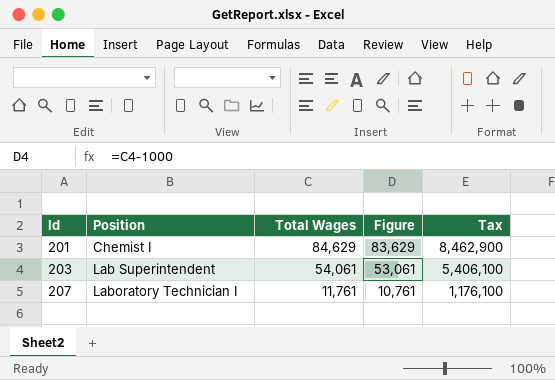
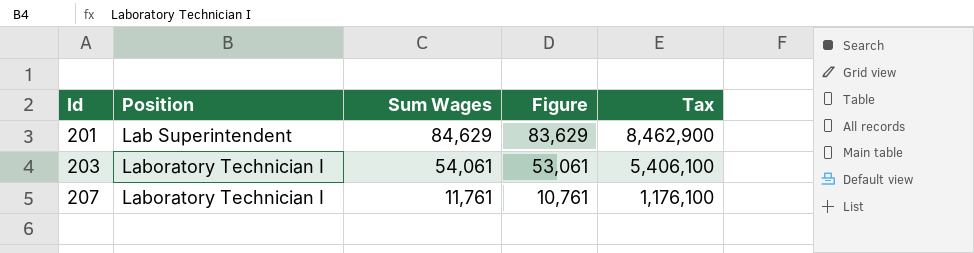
column name: Total Wages -> Sum Wages
201 | Position: Chemist I -> Lab Superintendent
203 | Position: Lab Superintendent -> Laboratory Technician I

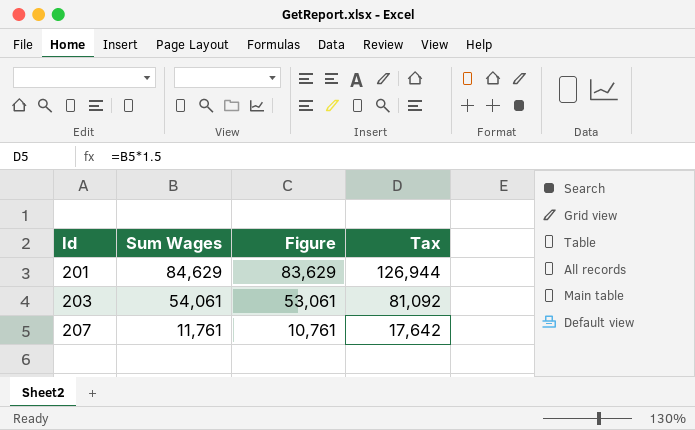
column Position | position: 2 -> none
column Tax | formula: [Sum Wages] * 100 -> [Sum Wages] * 1.5

